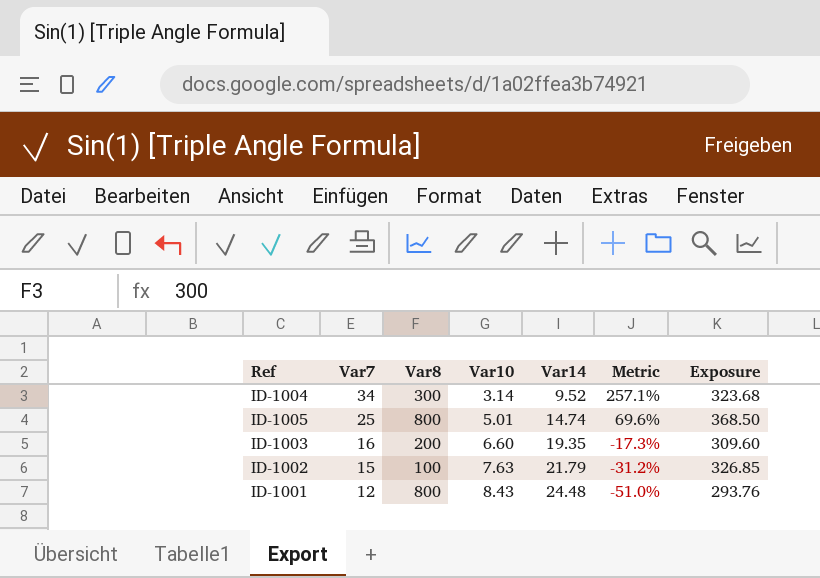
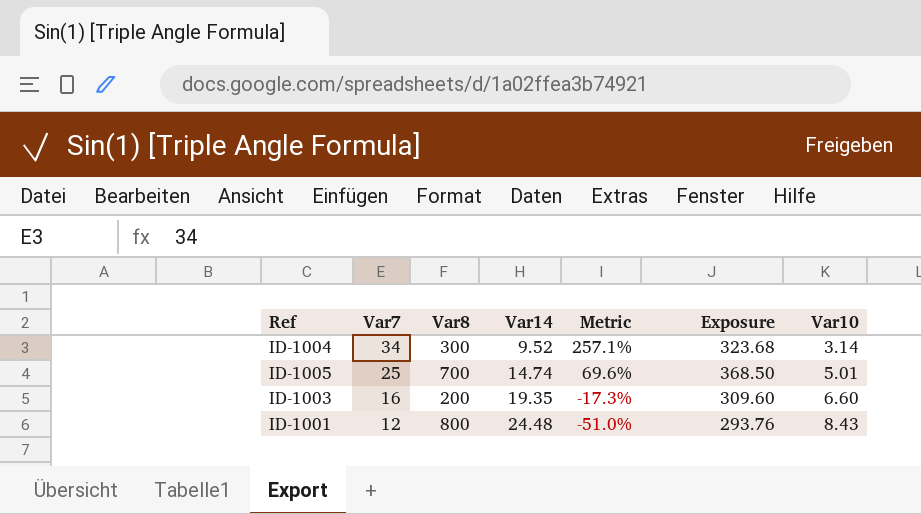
column Var10 | position: 4 -> 7
row ID-1002: 15 | 100 | 7.63 | 21.79 | -31.2% | 326.85 -> none
ID-1005 | Var8: 800 -> 700

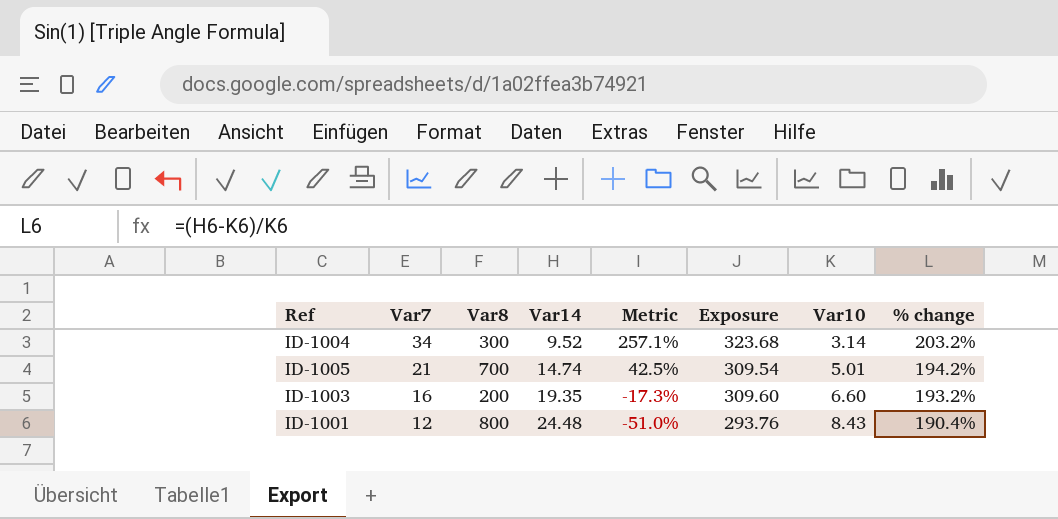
column % change | formula: none -> ([Var14] - [Var10]) / [Var10]
ID-1005 | Var7: 25 -> 21
ID-1005 | Metric: 69.6% -> 42.5%
ID-1005 | Exposure: 368.50 -> 309.54

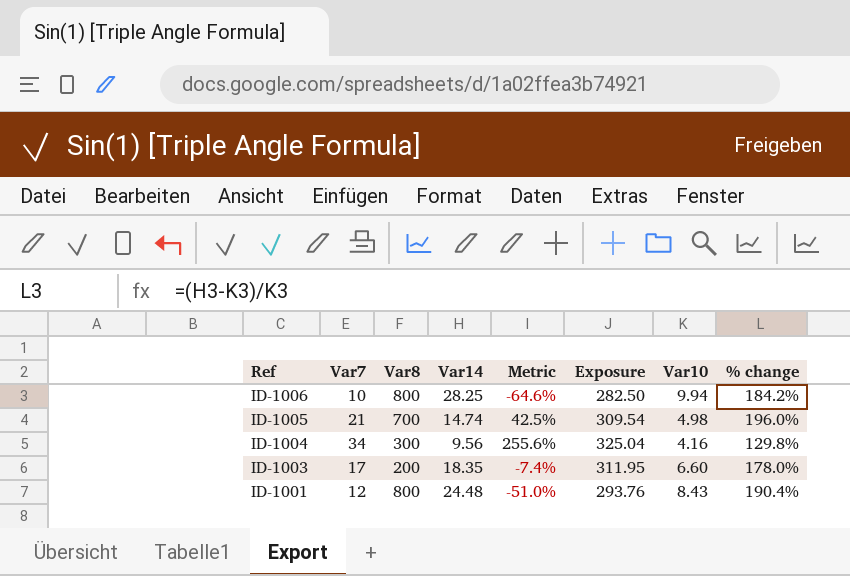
row order: Var7 descending -> Ref descending
row ID-1006: none -> 10 | 800 | 28.25 | -64.6% | 282.50 | 9.94 | 184.2%
ID-1005 | Var10: 5.01 -> 4.98
ID-1005 | % change: 194.2% -> 196.0%
ID-1004 | Var14: 9.52 -> 9.56
ID-1004 | Metric: 257.1% -> 255.6%
ID-1004 | Exposure: 323.68 -> 325.04
ID-1004 | Var10: 3.14 -> 4.16
ID-1004 | % change: 203.2% -> 129.8%
ID-1003 | Var7: 16 -> 17
ID-1003 | Var14: 19.35 -> 18.35
ID-1003 | Metric: -17.3% -> -7.4%
ID-1003 | Exposure: 309.60 -> 311.95
ID-1003 | % change: 193.2% -> 178.0%

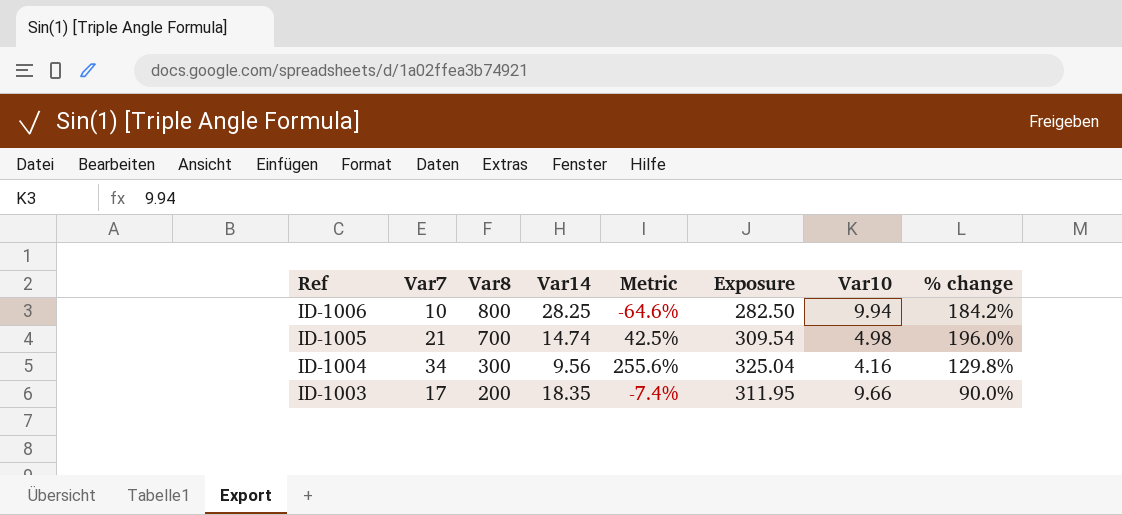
row ID-1001: 12 | 800 | 24.48 | -51.0% | 293.76 | 8.43 | 190.4% -> none
ID-1003 | Var10: 6.60 -> 9.66
ID-1003 | % change: 178.0% -> 90.0%

